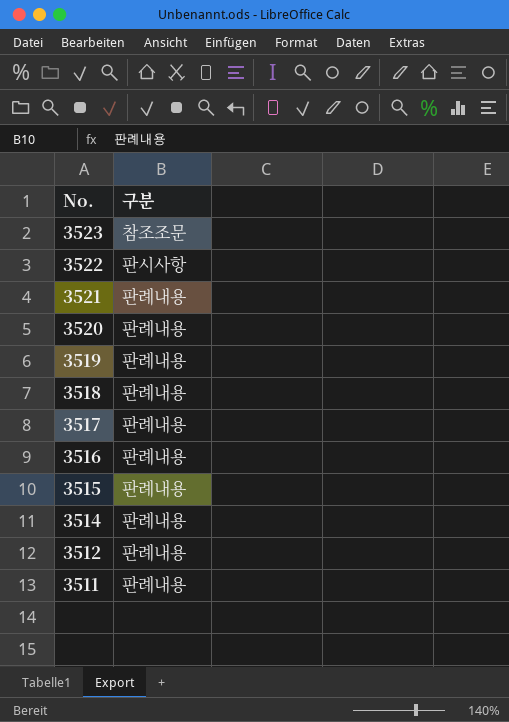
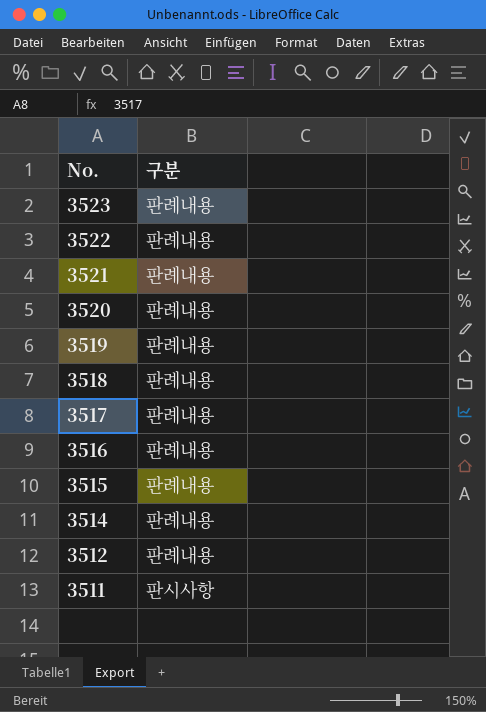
3523 | 구분: 참조조문 -> 판례내용
3522 | 구분: 판시사항 -> 판례내용
3511 | 구분: 판례내용 -> 판시사항

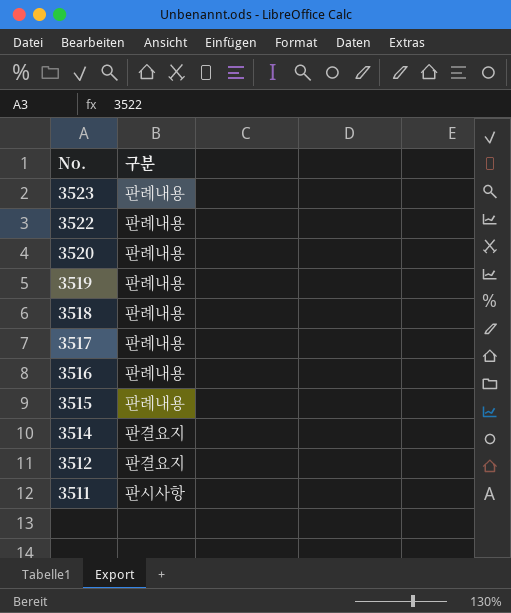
row 3521: 판례내용 -> none
3514 | 구분: 판례내용 -> 판결요지
3512 | 구분: 판례내용 -> 판결요지

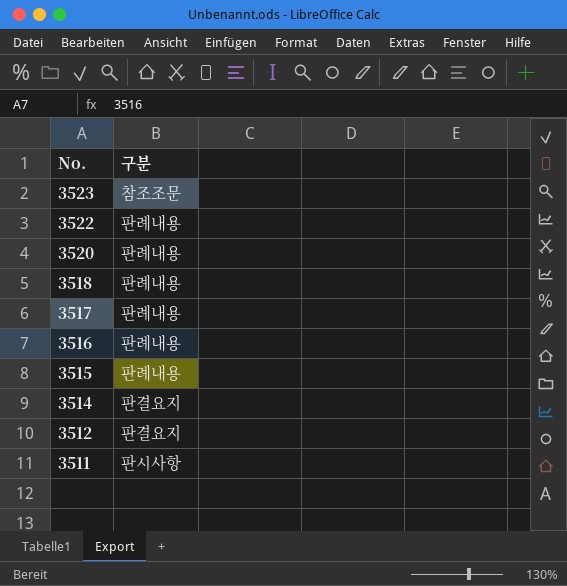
row 3519: 판례내용 -> none
3523 | 구분: 판례내용 -> 참조조문

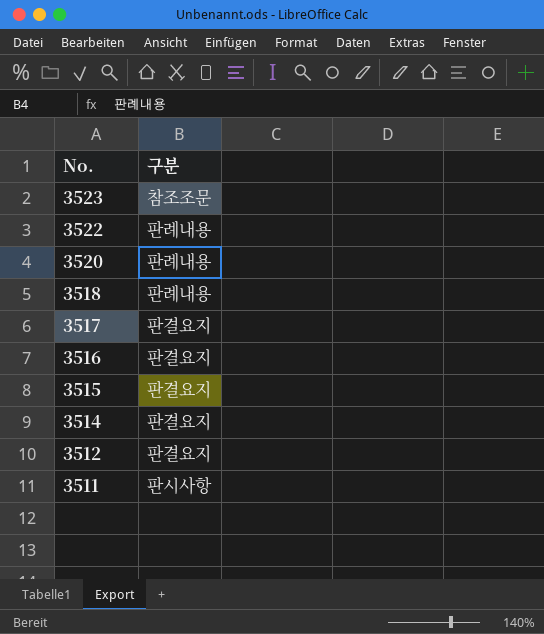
3517 | 구분: 판례내용 -> 판결요지
3516 | 구분: 판례내용 -> 판결요지
3515 | 구분: 판례내용 -> 판결요지

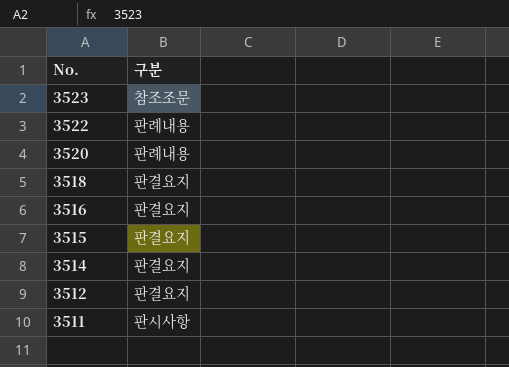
row 3517: 판결요지 -> none
3518 | 구분: 판례내용 -> 판결요지

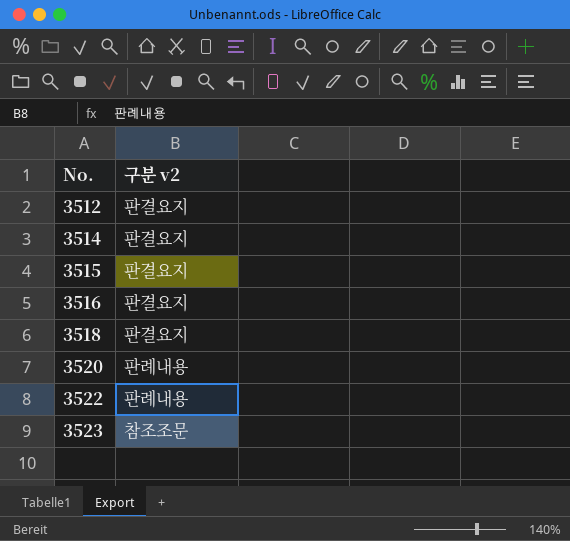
row order: No. descending -> No. ascending
column name: 구분 -> 구분 v2
row 3511: 판시사항 -> none

